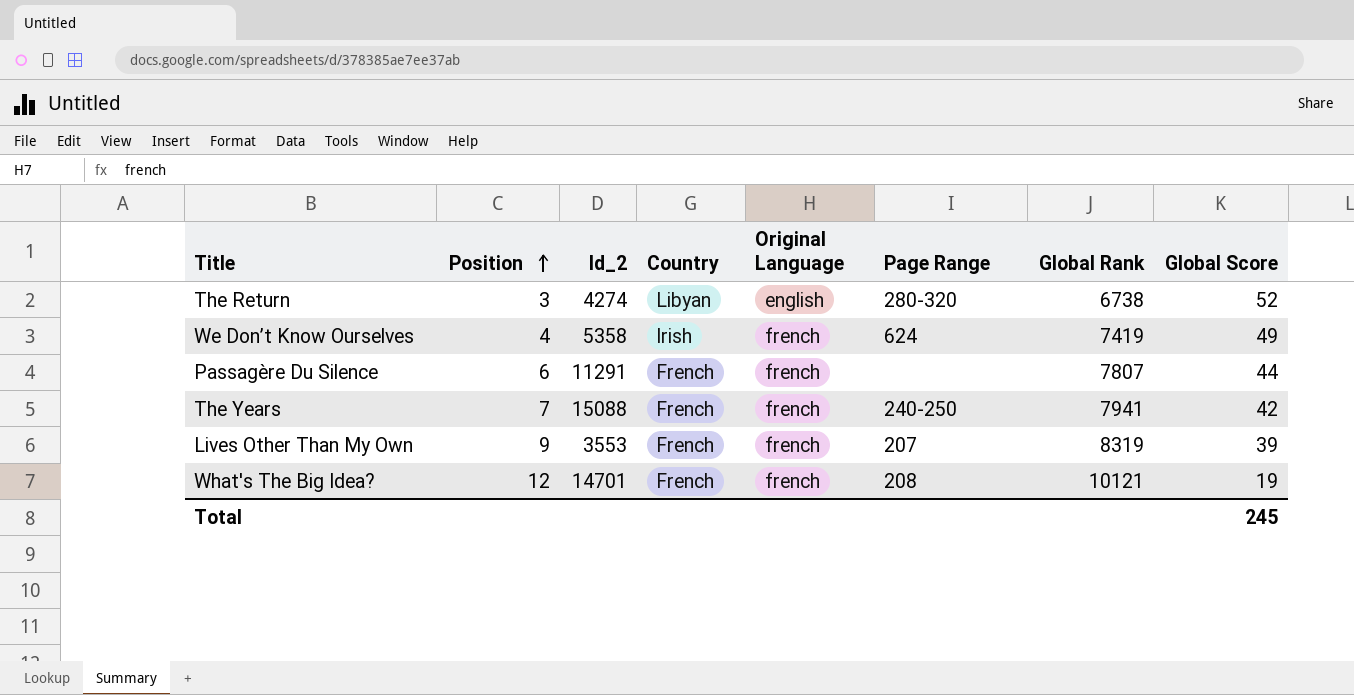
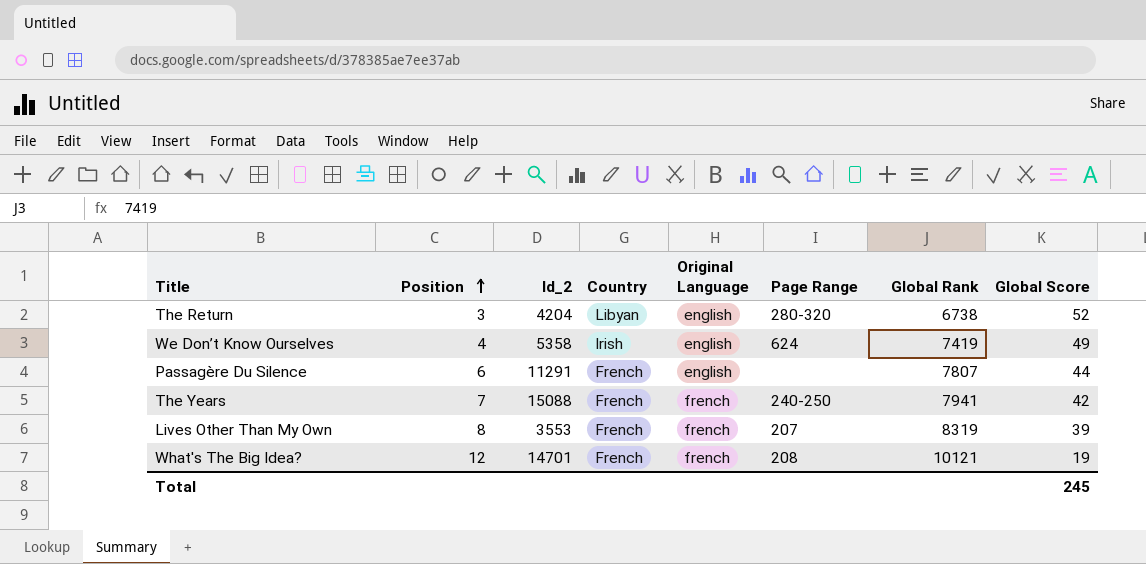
The Return | Id_2: 4274 -> 4204
We Don’t Know Ourselves | Original Language: french -> english
Passagère Du Silence | Original Language: french -> english
Lives Other Than My Own | Position: 9 -> 8

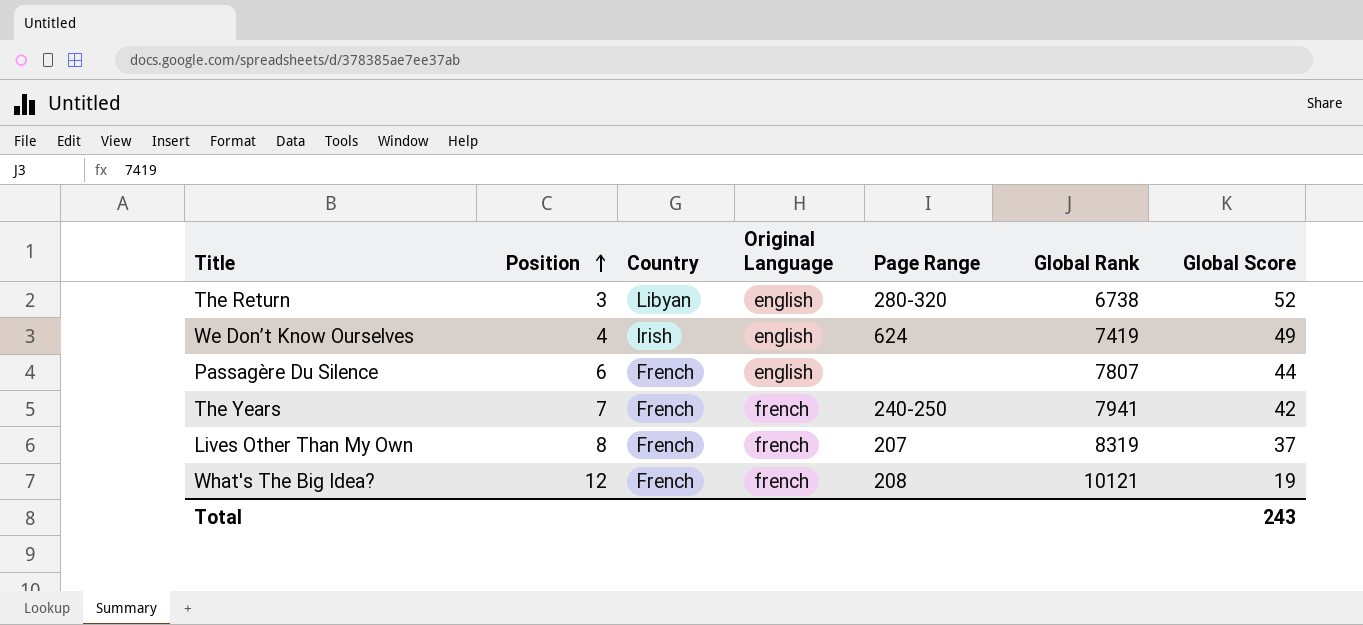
column Id_2 | position: 3 -> none
Lives Other Than My Own | Global Score: 39 -> 37
Total | Global Score: 245 -> 243

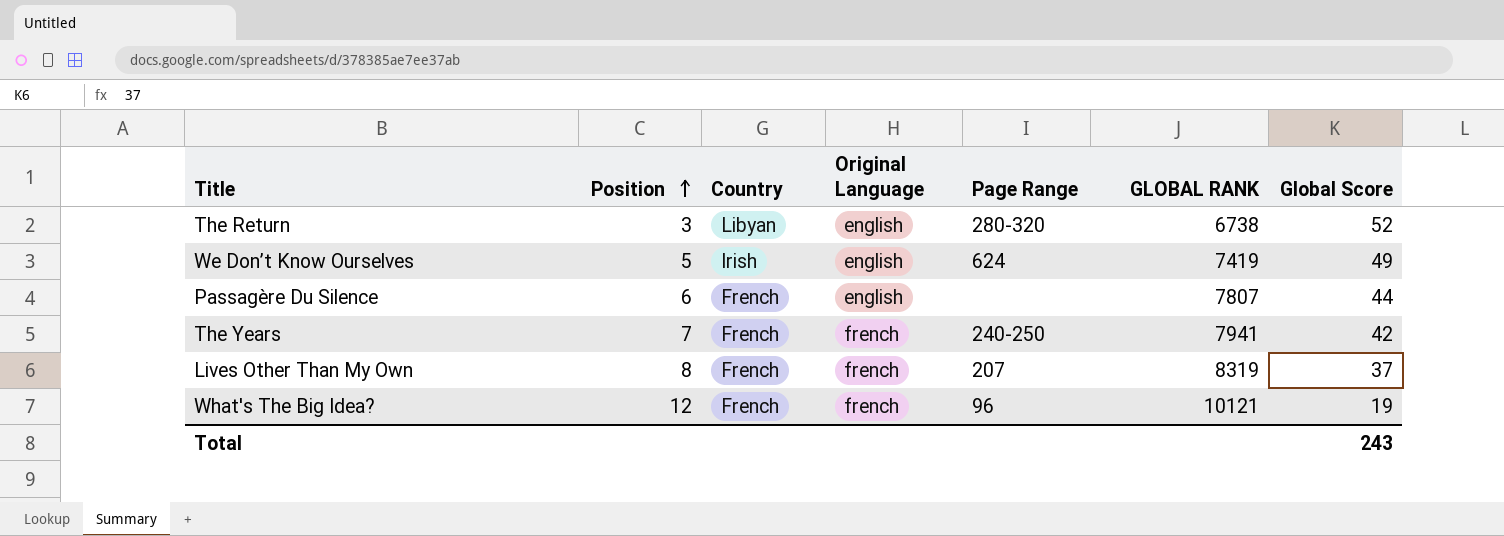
column name: Global Rank -> GLOBAL RANK
We Don’t Know Ourselves | Position: 4 -> 5
What's The Big Idea? | Page Range: 208 -> 96

